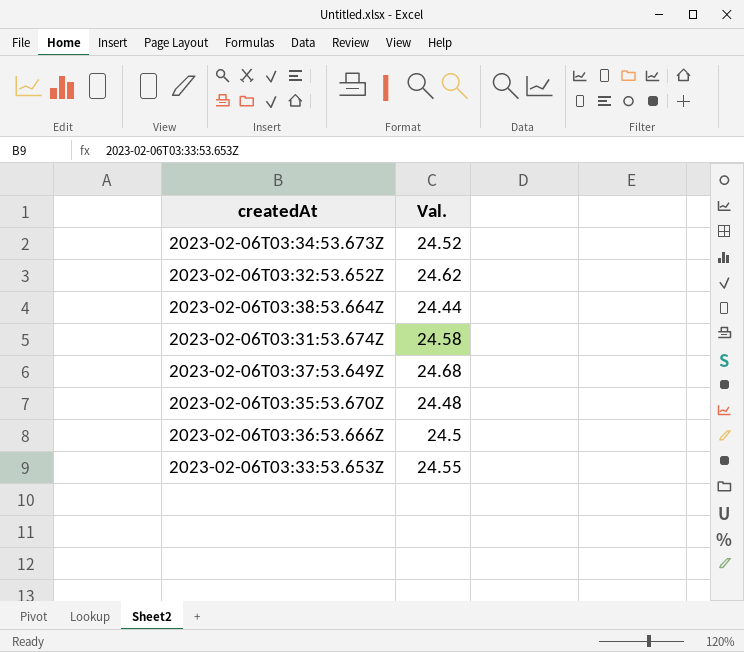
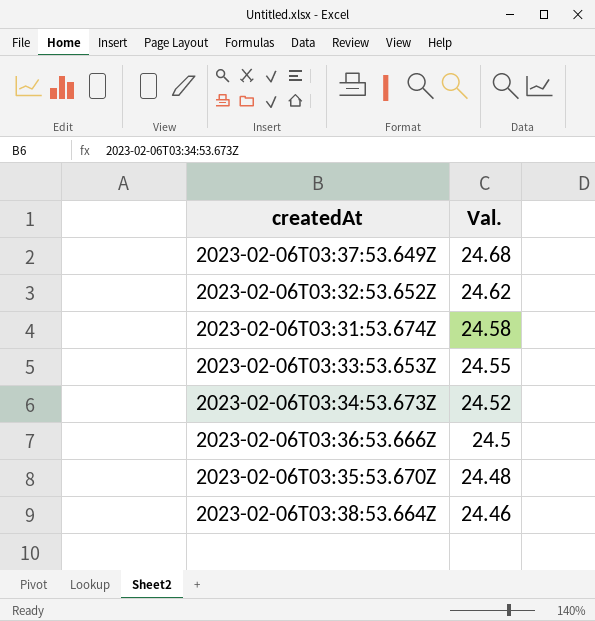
row order: none -> Val. descending
2023-02-06T03:38:53.664Z | Val.: 24.44 -> 24.46

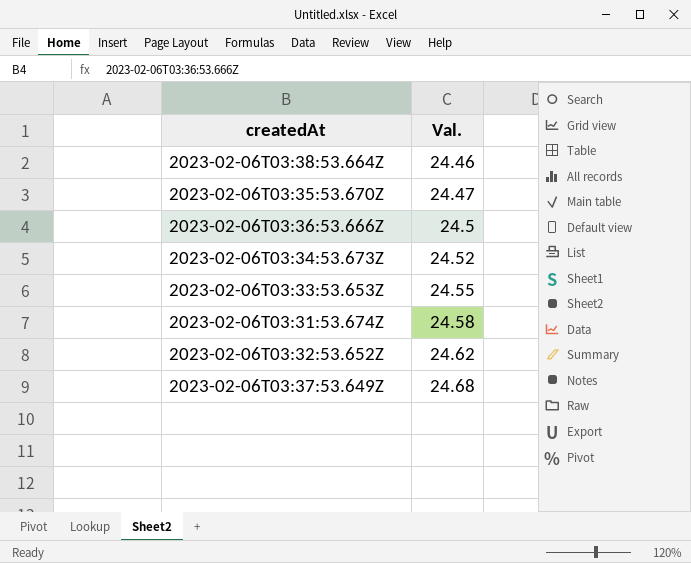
row order: Val. descending -> Val. ascending
2023-02-06T03:35:53.670Z | Val.: 24.48 -> 24.47

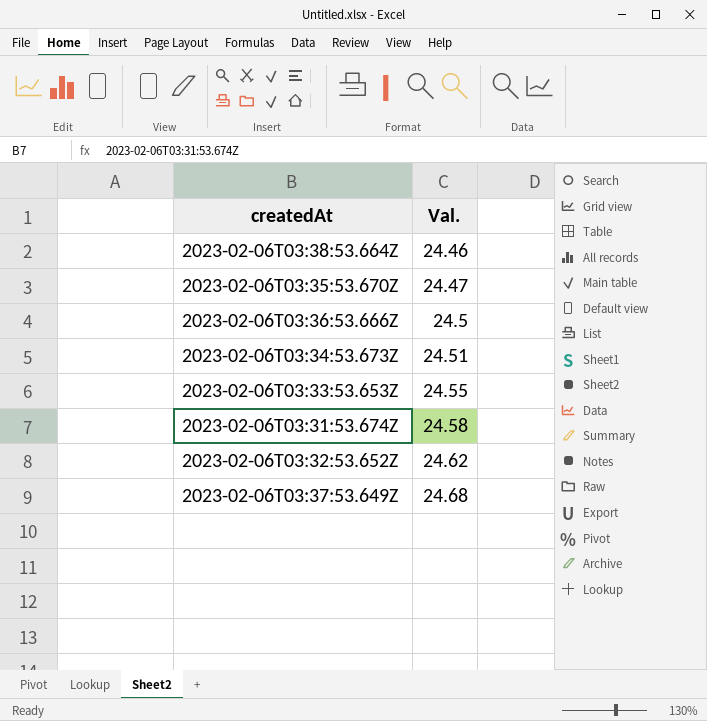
2023-02-06T03:34:53.673Z | Val.: 24.52 -> 24.51

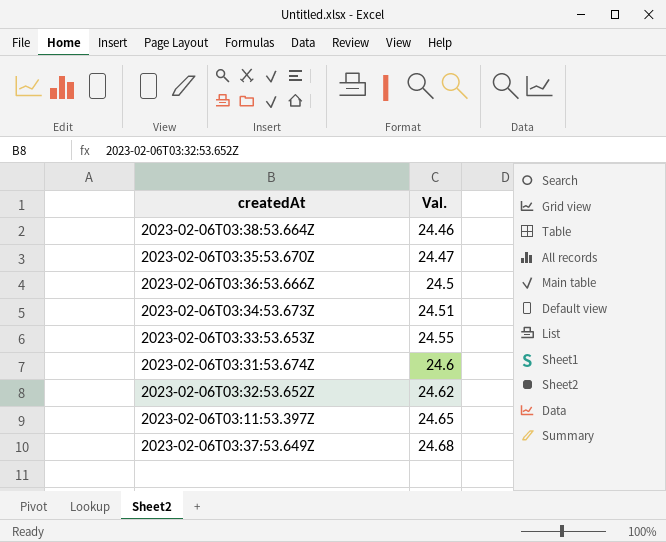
2023-02-06T03:31:53.674Z | Val.: 24.58 -> 24.6
row 2023-02-06T03:11:53.397Z: none -> 24.65

